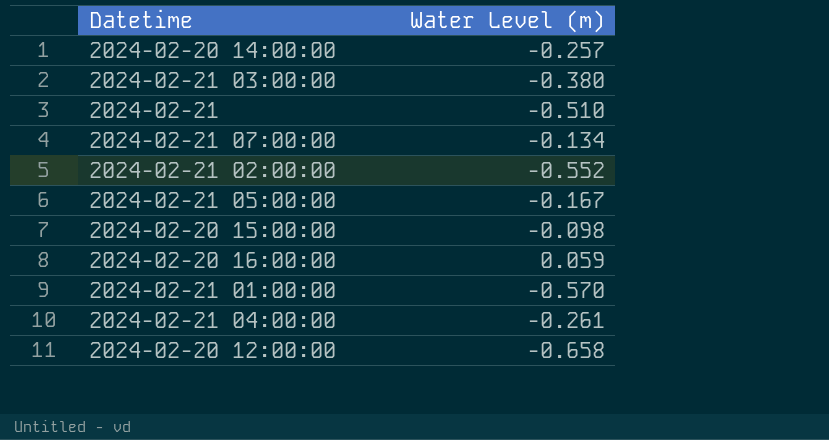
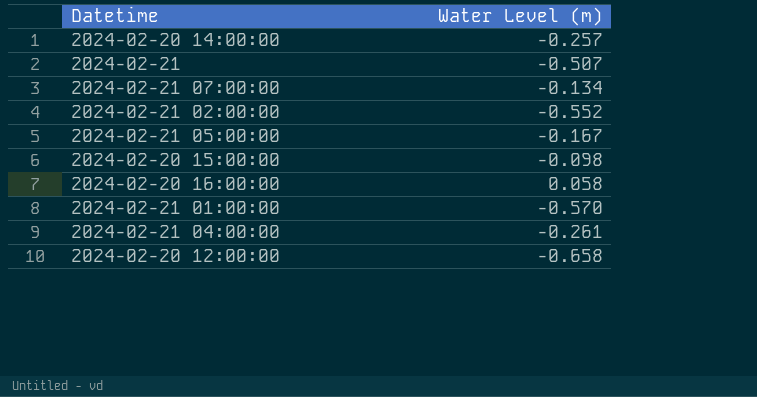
row 2024-02-21 03:00:00: -0.380 -> none
2024-02-21 | Water Level (m): -0.510 -> -0.507
2024-02-20 16:00:00 | Water Level (m): 0.059 -> 0.058

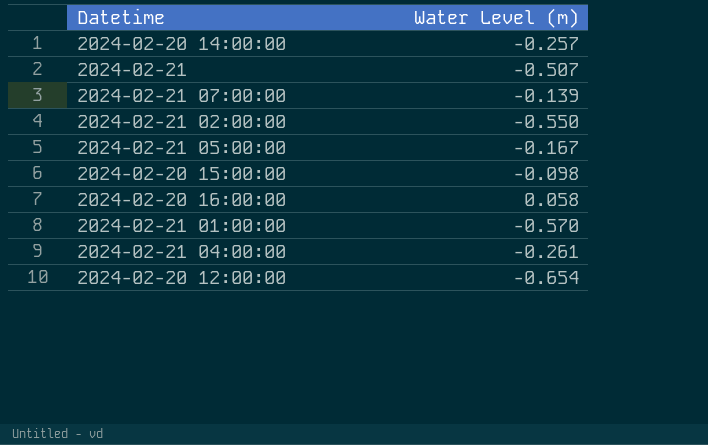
2024-02-21 07:00:00 | Water Level (m): -0.134 -> -0.139
2024-02-21 02:00:00 | Water Level (m): -0.552 -> -0.550
2024-02-20 12:00:00 | Water Level (m): -0.658 -> -0.654

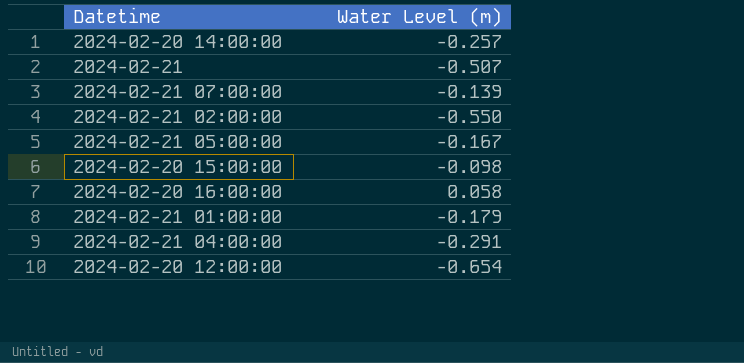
2024-02-21 01:00:00 | Water Level (m): -0.570 -> -0.179
2024-02-21 04:00:00 | Water Level (m): -0.261 -> -0.291

